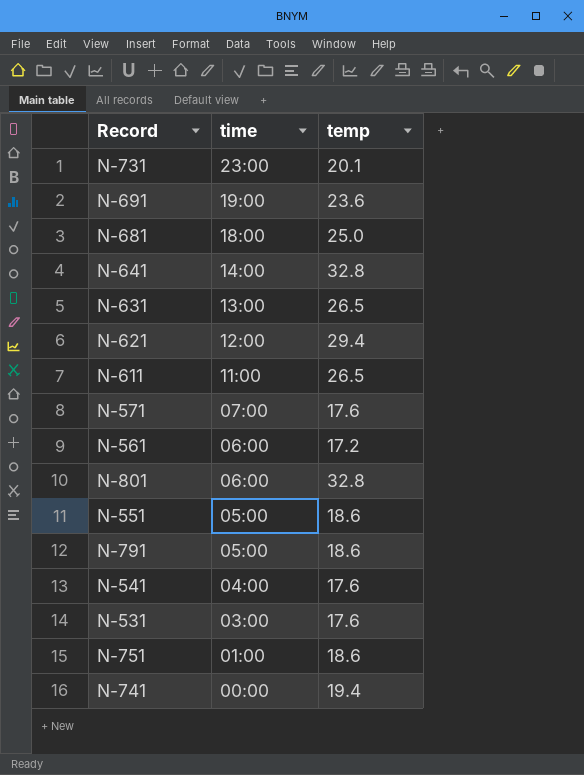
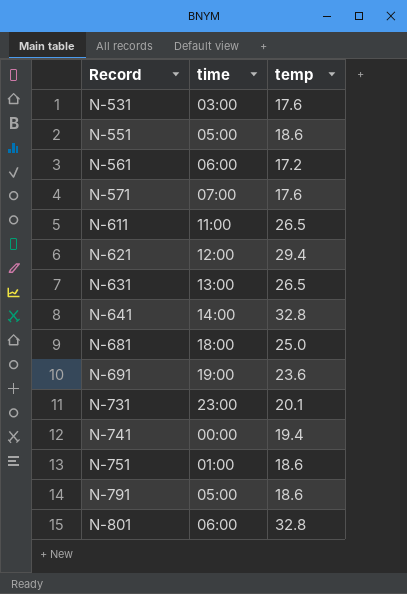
row order: time descending -> Record ascending
row N-541: 04:00 | 17.6 -> none

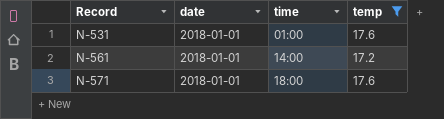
filter: none -> temp <= 17.6
column date | position: none -> 2
N-531 | time: 03:00 -> 01:00
N-561 | time: 06:00 -> 14:00
N-571 | time: 07:00 -> 18:00

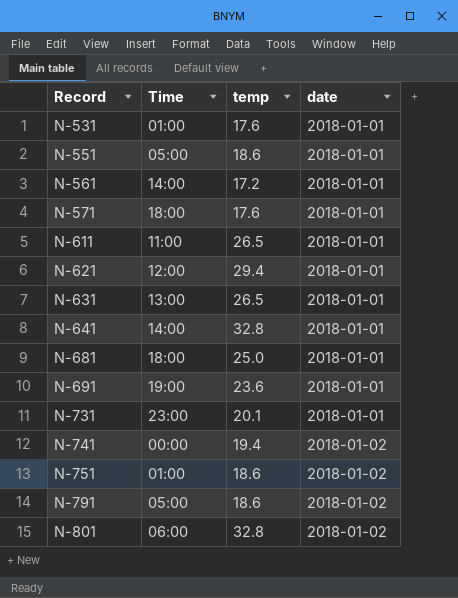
filter: temp <= 17.6 -> none
column name: time -> Time
column date | position: 2 -> 4

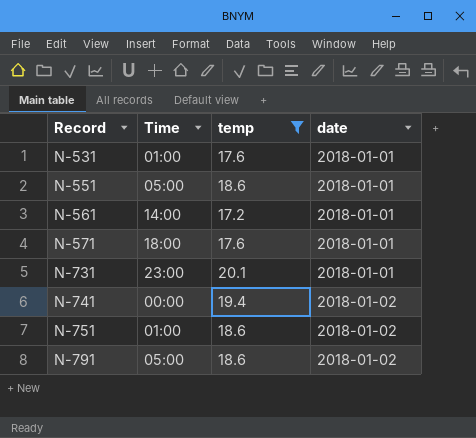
filter: none -> temp <= 20.1

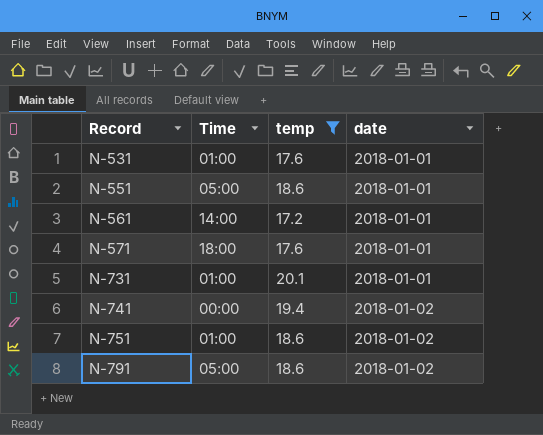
N-731 | Time: 23:00 -> 01:00

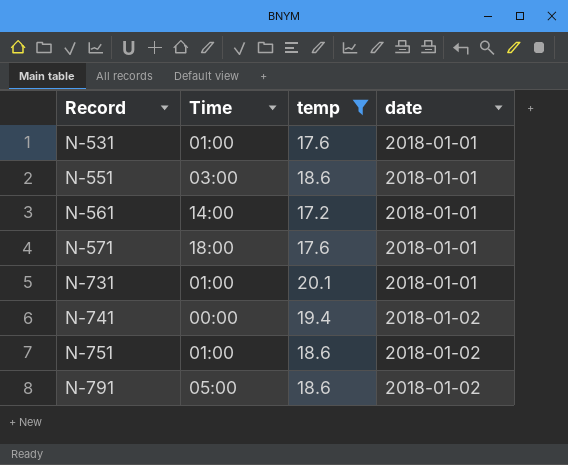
N-551 | Time: 05:00 -> 03:00

